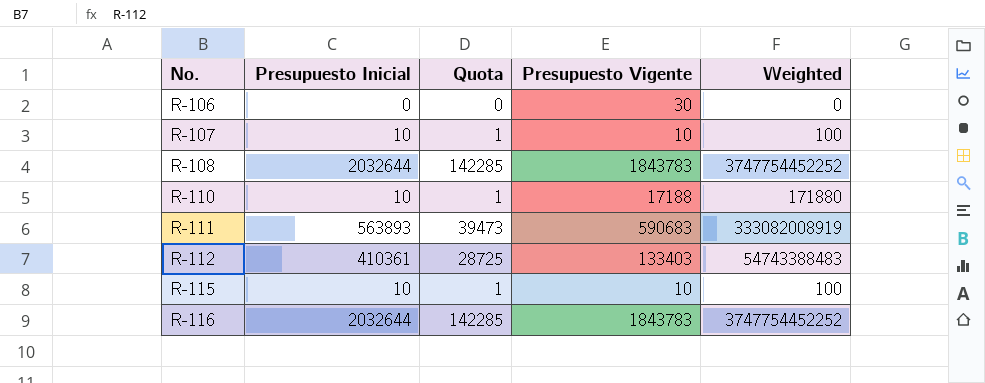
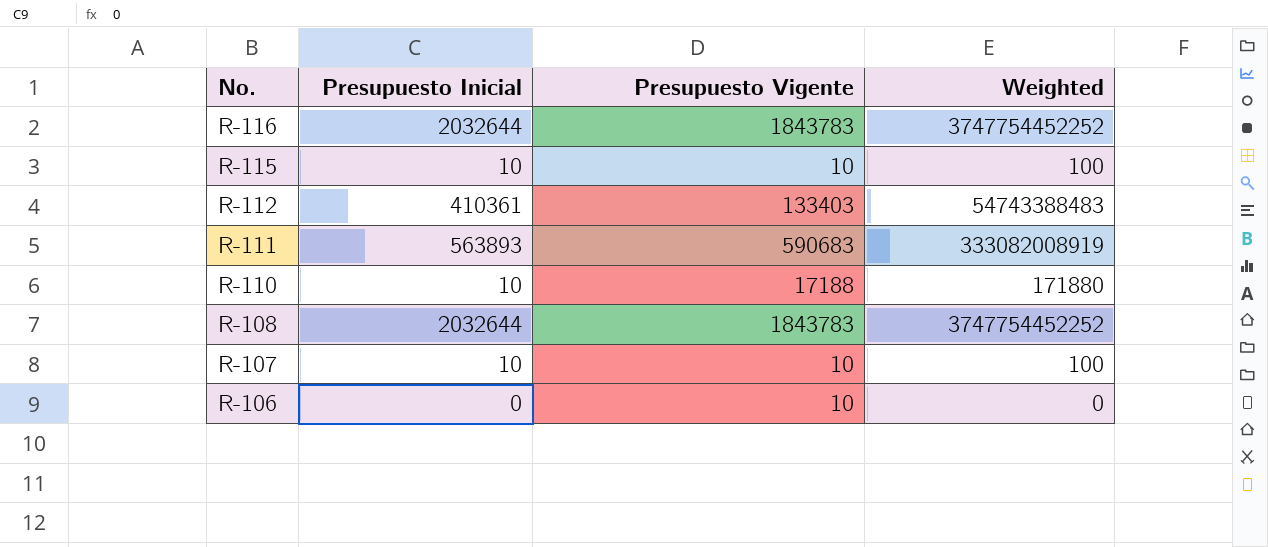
row order: No. ascending -> No. descending
column Quota | formula: [Presupuesto Inicial] * 0.07 -> none
R-106 | Presupuesto Vigente: 30 -> 10

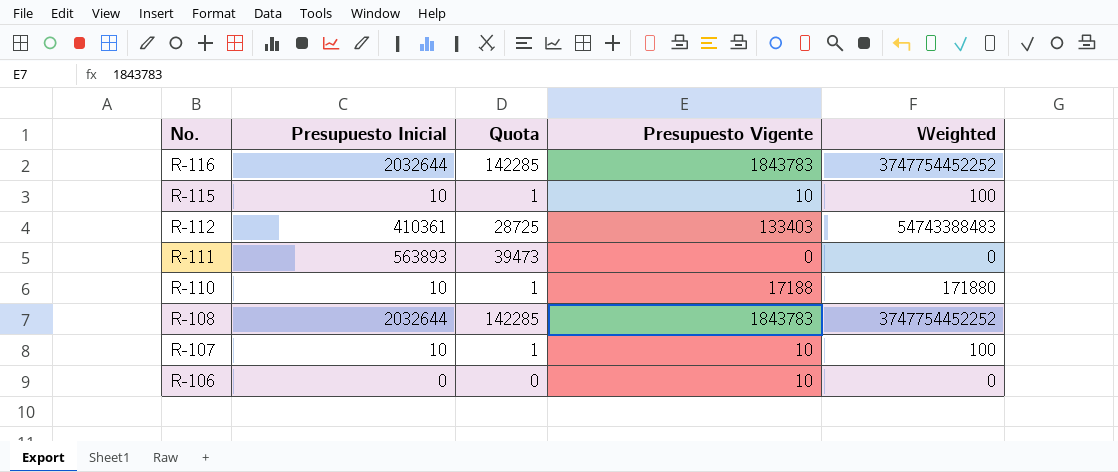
column Quota | formula: none -> [Presupuesto Inicial] * 0.07
R-111 | Presupuesto Vigente: 590683 -> 0
R-111 | Weighted: 333082008919 -> 0

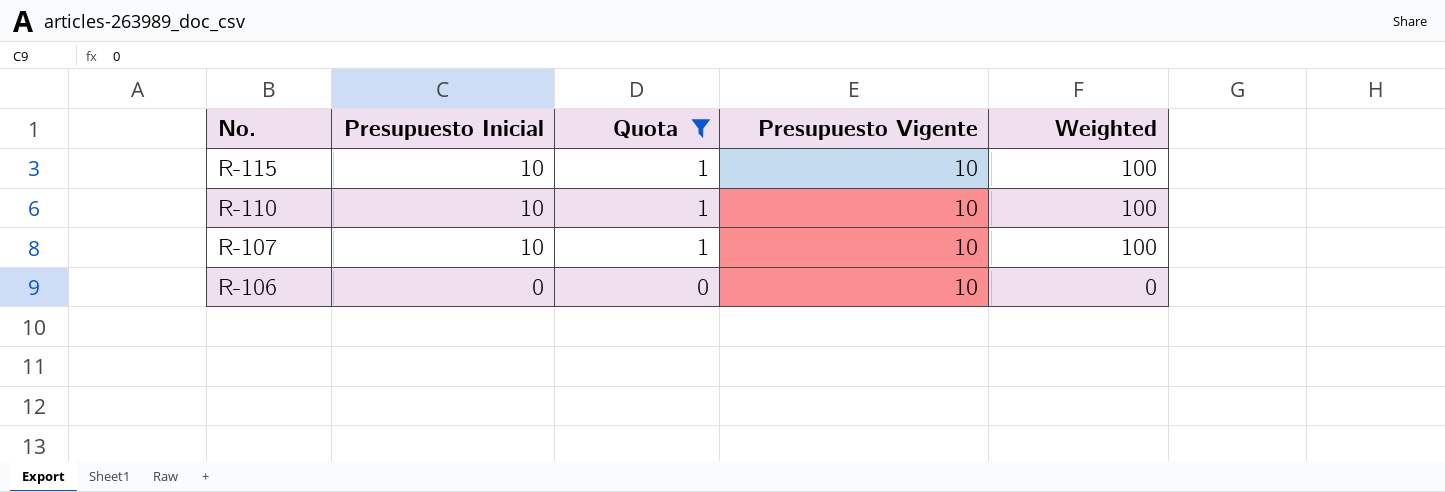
filter: none -> Quota <= 1
R-110 | Presupuesto Vigente: 17188 -> 10
R-110 | Weighted: 171880 -> 100

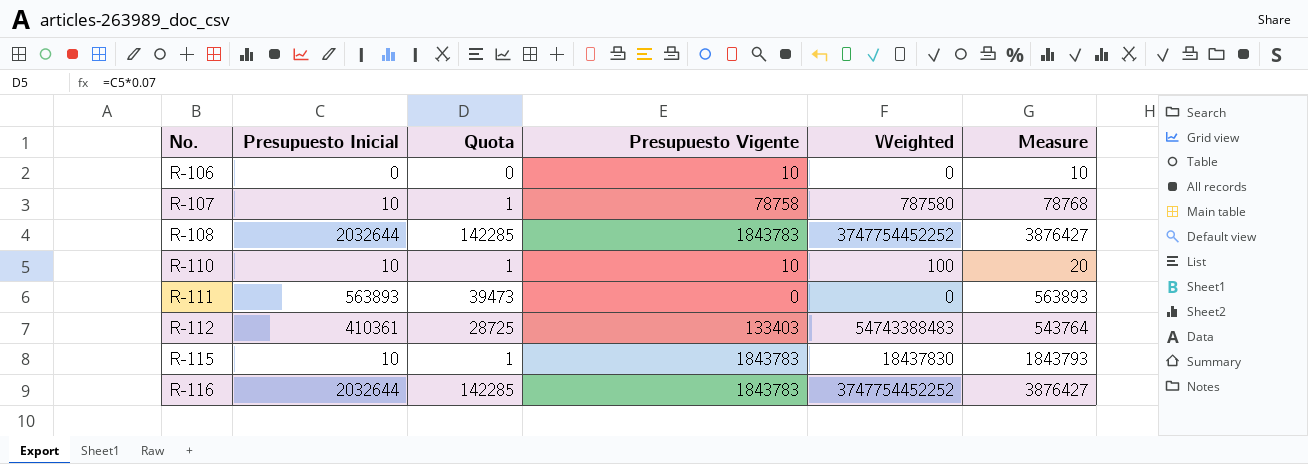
filter: Quota <= 1 -> none
row order: No. descending -> No. ascending
column Measure | formula: none -> [Presupuesto Inicial] + [Presupuesto Vigente]
R-107 | Presupuesto Vigente: 10 -> 78758
R-107 | Weighted: 100 -> 787580
R-115 | Presupuesto Vigente: 10 -> 1843783
R-115 | Weighted: 100 -> 18437830

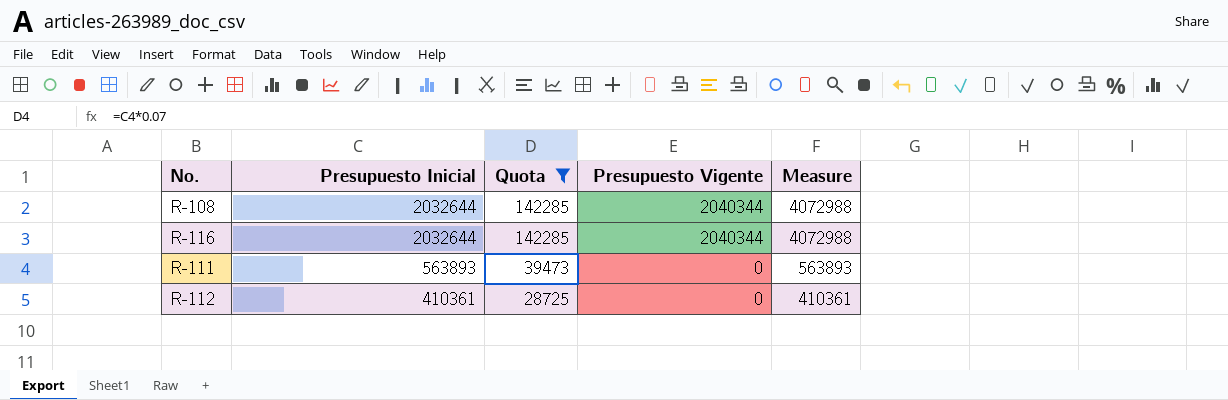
filter: none -> Quota >= 28725
row order: No. ascending -> Presupuesto Inicial descending
column Weighted | formula: [Presupuesto Inicial] * [Presupuesto Vigente] -> none
R-108 | Presupuesto Vigente: 1843783 -> 2040344
R-108 | Measure: 3876427 -> 4072988
R-116 | Presupuesto Vigente: 1843783 -> 2040344
R-116 | Measure: 3876427 -> 4072988
R-112 | Presupuesto Vigente: 133403 -> 0
R-112 | Measure: 543764 -> 410361

